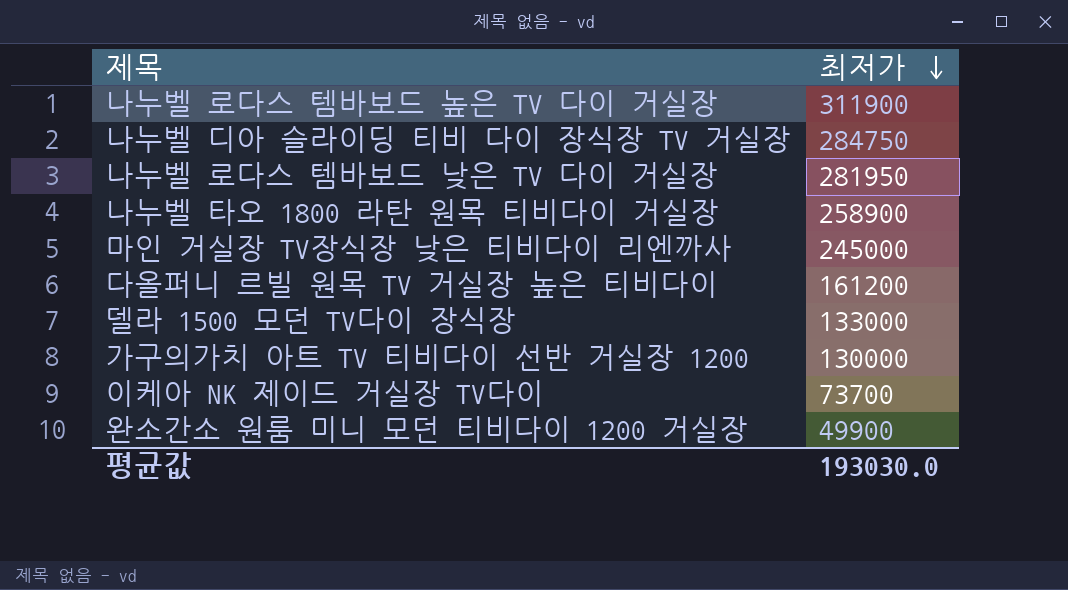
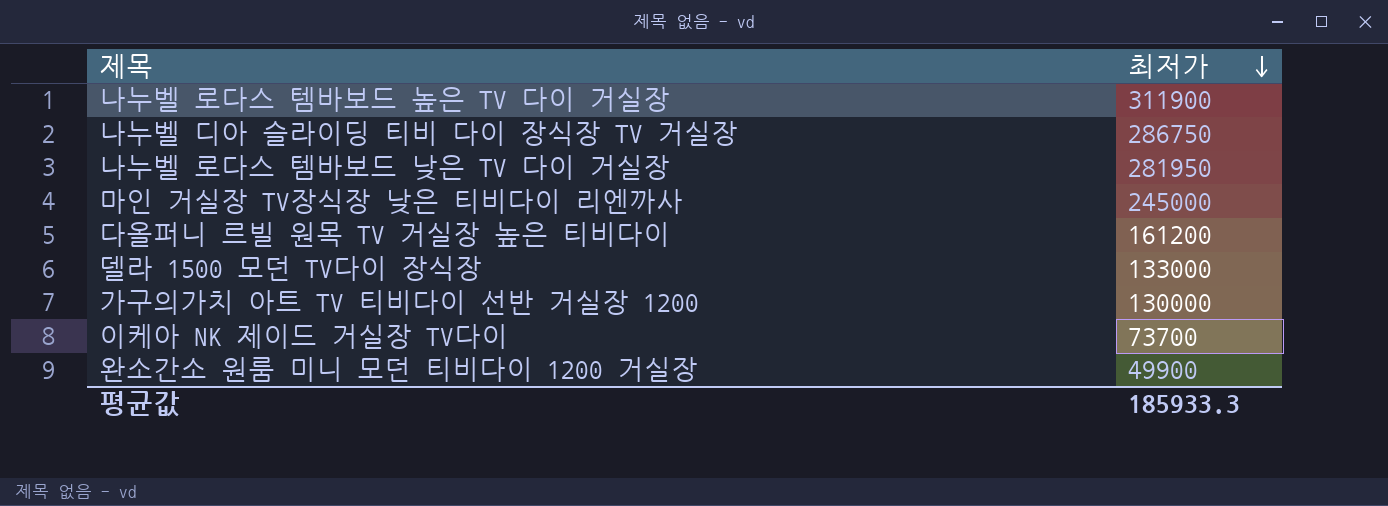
row 나누벨 타오 1800 라탄 원목 티비다이 거실장: 258900 -> none
나누벨 디아 슬라이딩 티비 다이 장식장 TV 거실장 | 최저가: 284750 -> 286750
평균값 | 최저가: 193030.0 -> 185933.3

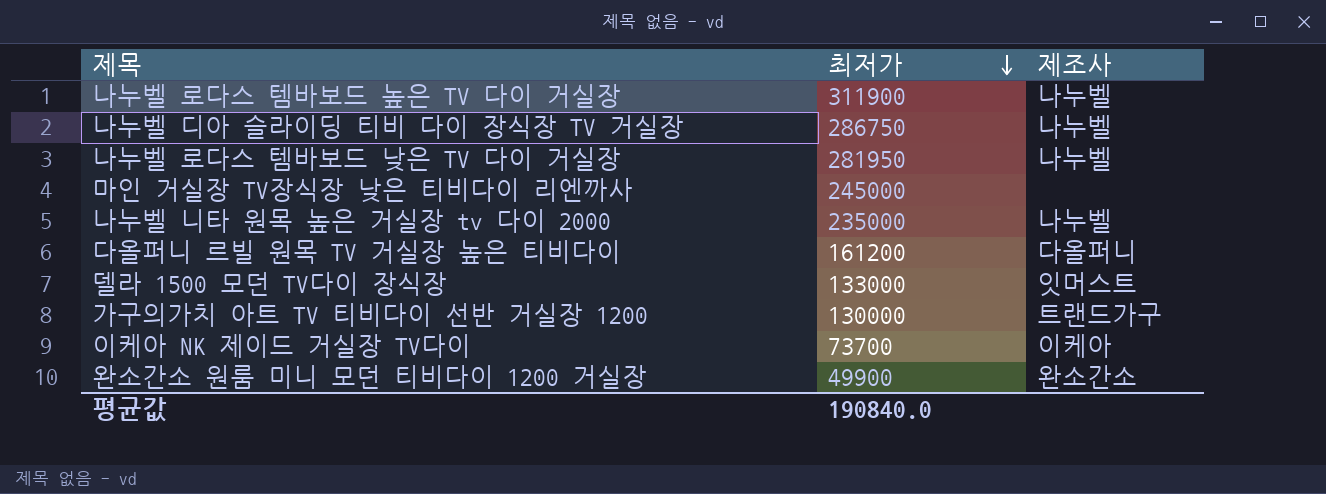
column 제조사 | position: none -> 3
row 나누벨 니타 원목 높은 거실장 tv 다이 2000: none -> 235000 | 나누벨
평균값 | 최저가: 185933.3 -> 190840.0

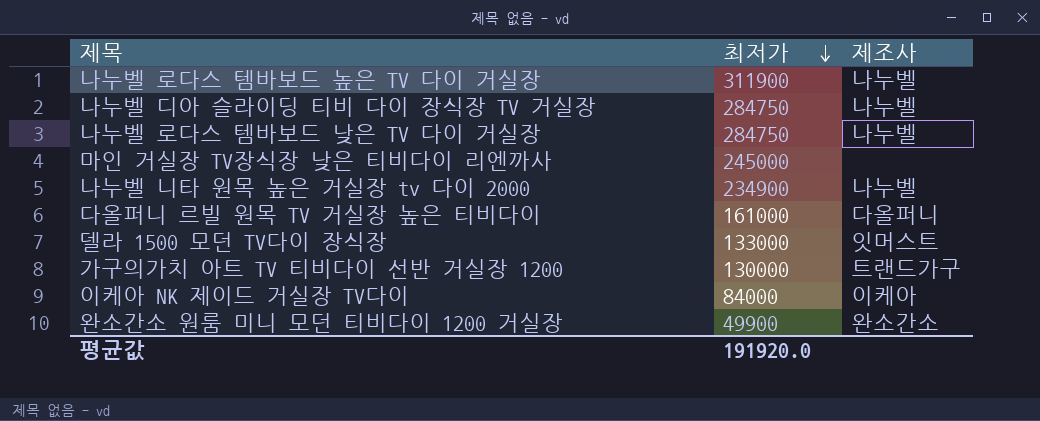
나누벨 디아 슬라이딩 티비 다이 장식장 TV 거실장 | 최저가: 286750 -> 284750
나누벨 로다스 템바보드 낮은 TV 다이 거실장 | 최저가: 281950 -> 284750
나누벨 니타 원목 높은 거실장 tv 다이 2000 | 최저가: 235000 -> 234900
다올퍼니 르빌 원목 TV 거실장 높은 티비다이 | 최저가: 161200 -> 161000
이케아 NK 제이드 거실장 TV다이 | 최저가: 73700 -> 84000
평균값 | 최저가: 190840.0 -> 191920.0

